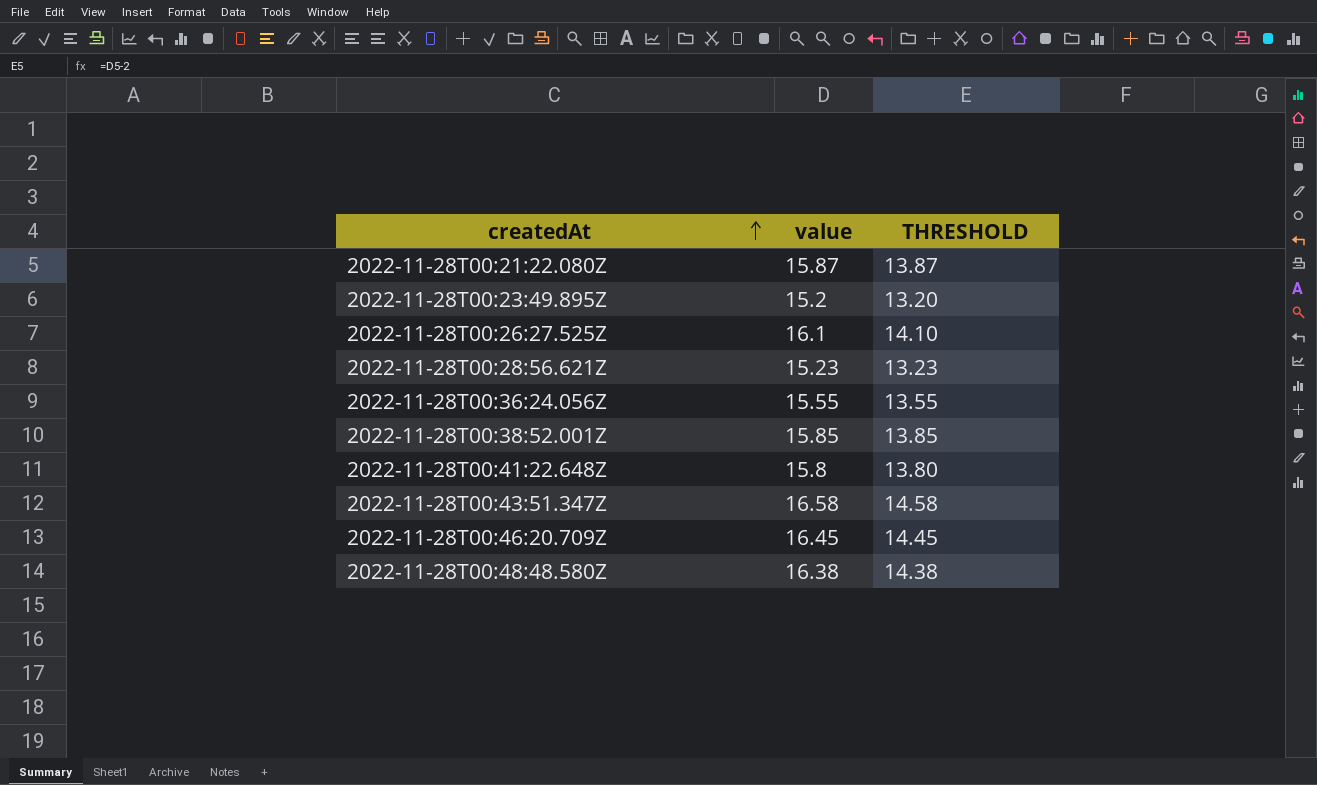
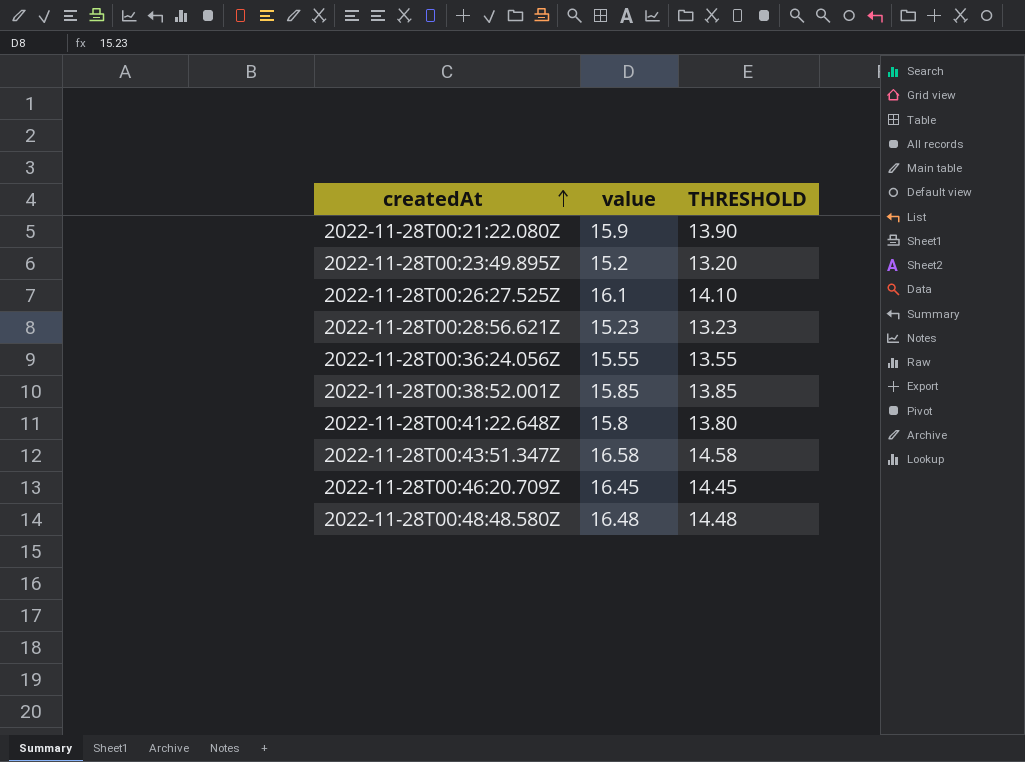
2022-11-28T00:21:22.080Z | value: 15.87 -> 15.9
2022-11-28T00:21:22.080Z | THRESHOLD: 13.87 -> 13.90
2022-11-28T00:48:48.580Z | value: 16.38 -> 16.48
2022-11-28T00:48:48.580Z | THRESHOLD: 14.38 -> 14.48

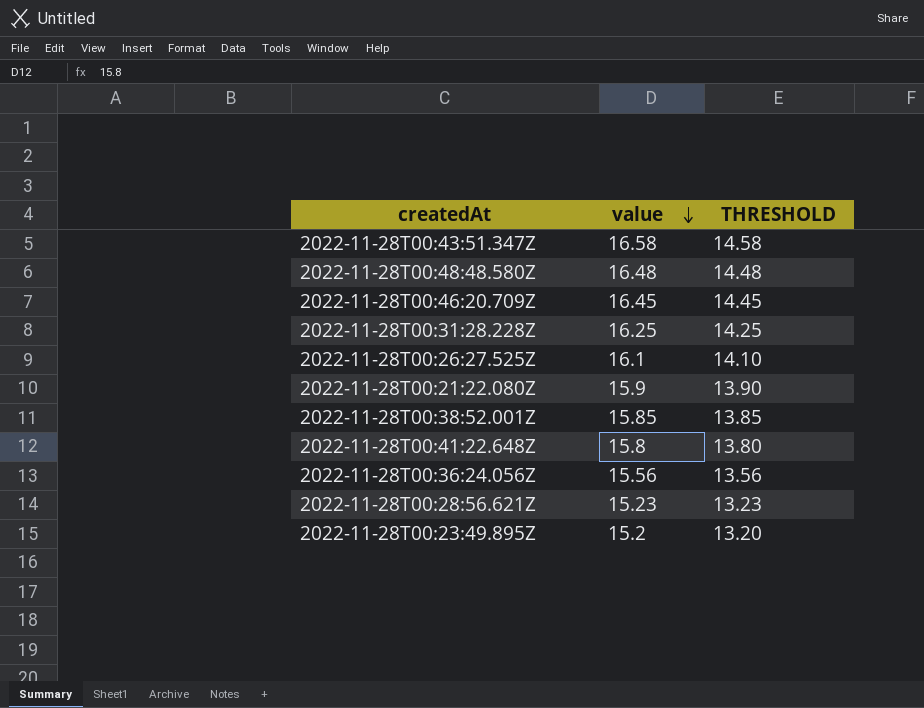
row order: createdAt ascending -> value descending
row 2022-11-28T00:31:28.228Z: none -> 16.25 | 14.25
2022-11-28T00:36:24.056Z | value: 15.55 -> 15.56
2022-11-28T00:36:24.056Z | THRESHOLD: 13.55 -> 13.56

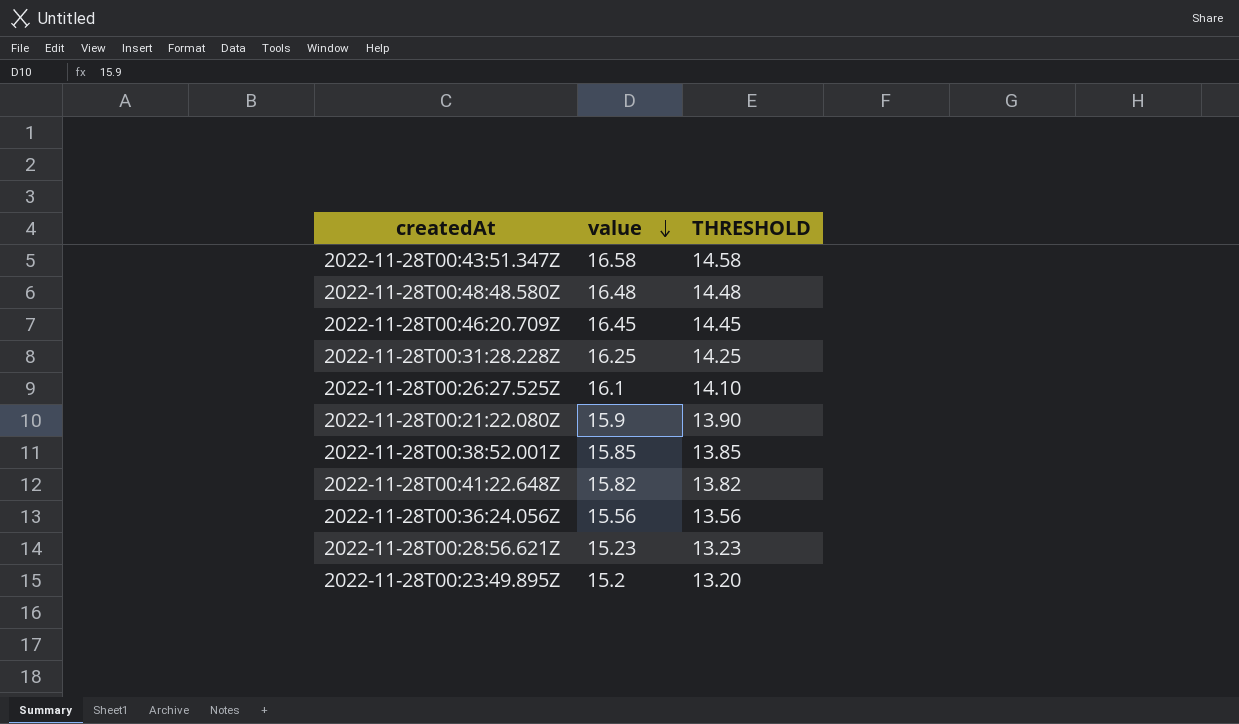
2022-11-28T00:41:22.648Z | value: 15.8 -> 15.82
2022-11-28T00:41:22.648Z | THRESHOLD: 13.80 -> 13.82

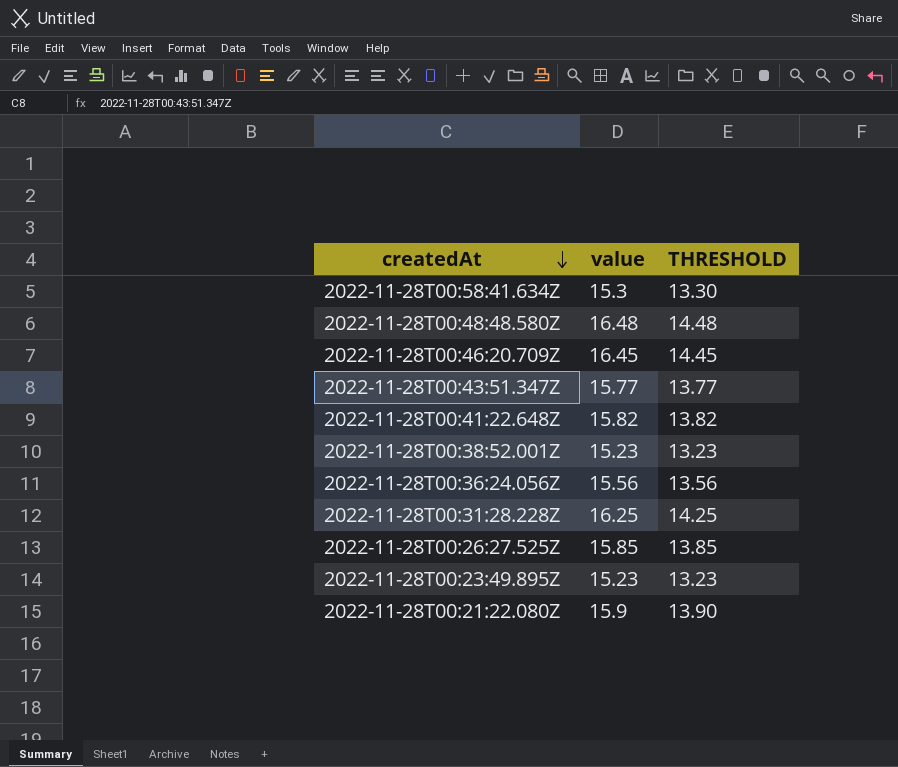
row order: value descending -> createdAt descending
row 2022-11-28T00:28:56.621Z: 15.23 | 13.23 -> none
row 2022-11-28T00:58:41.634Z: none -> 15.3 | 13.30
2022-11-28T00:43:51.347Z | value: 16.58 -> 15.77
2022-11-28T00:43:51.347Z | THRESHOLD: 14.58 -> 13.77
2022-11-28T00:38:52.001Z | value: 15.85 -> 15.23
2022-11-28T00:38:52.001Z | THRESHOLD: 13.85 -> 13.23
2022-11-28T00:26:27.525Z | value: 16.1 -> 15.85
2022-11-28T00:26:27.525Z | THRESHOLD: 14.10 -> 13.85
2022-11-28T00:23:49.895Z | value: 15.2 -> 15.23
2022-11-28T00:23:49.895Z | THRESHOLD: 13.20 -> 13.23

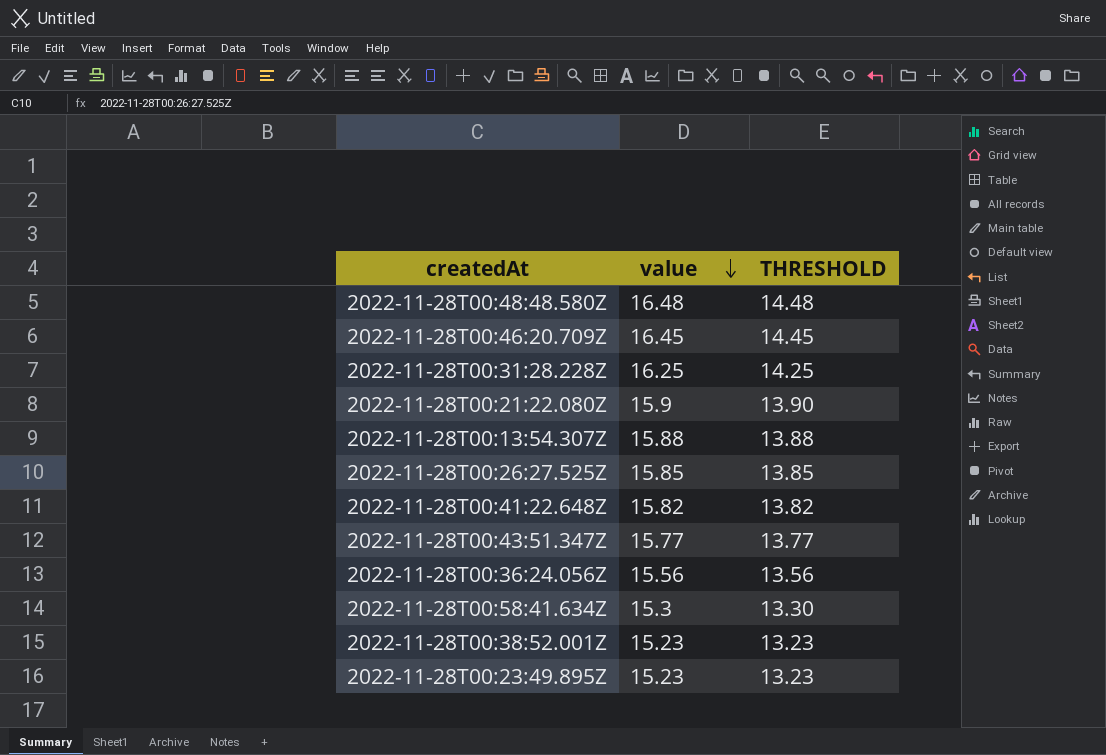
row order: createdAt descending -> value descending
row 2022-11-28T00:13:54.307Z: none -> 15.88 | 13.88

